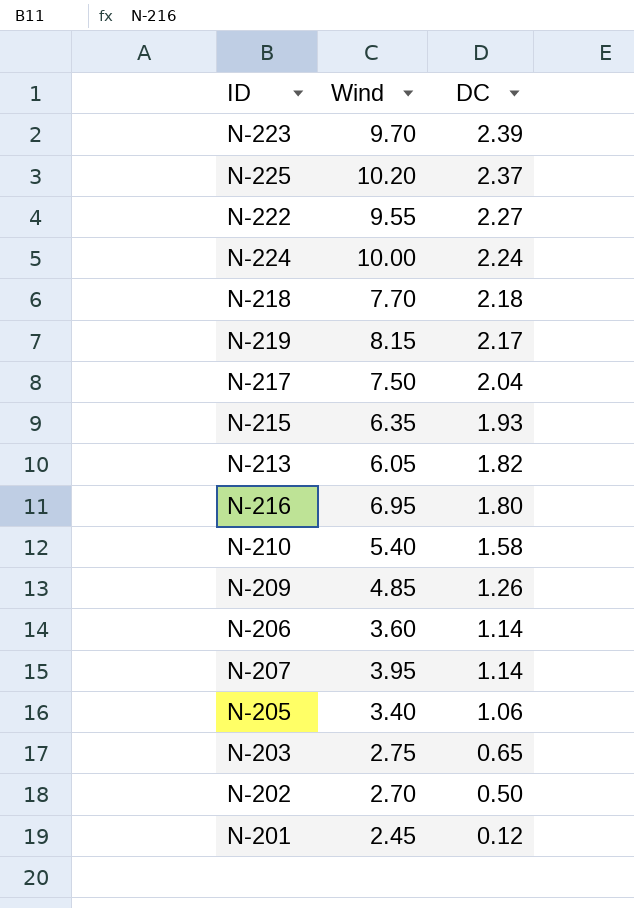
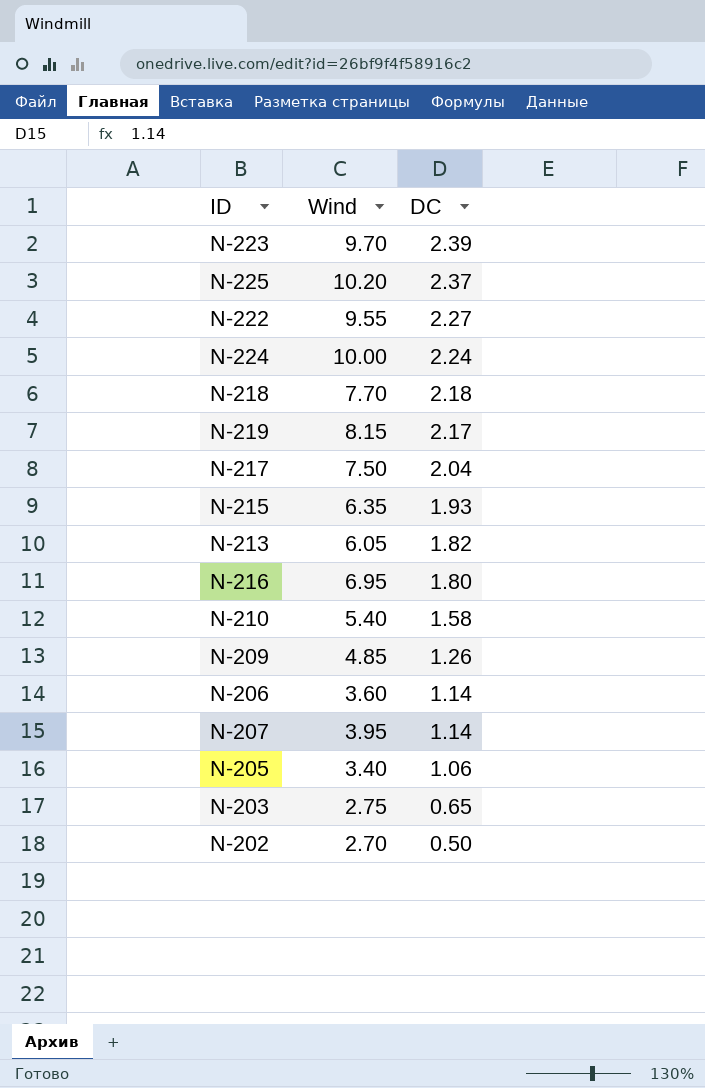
row N-201: 2.45 | 0.12 -> none

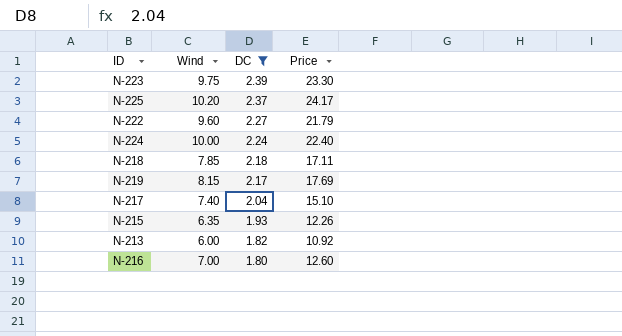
filter: none -> DC >= 1.80
column Price | formula: none -> [Wind] * [DC]
N-223 | Wind: 9.70 -> 9.75
N-222 | Wind: 9.55 -> 9.60
N-218 | Wind: 7.70 -> 7.85
N-217 | Wind: 7.50 -> 7.40
N-213 | Wind: 6.05 -> 6.00
N-216 | Wind: 6.95 -> 7.00

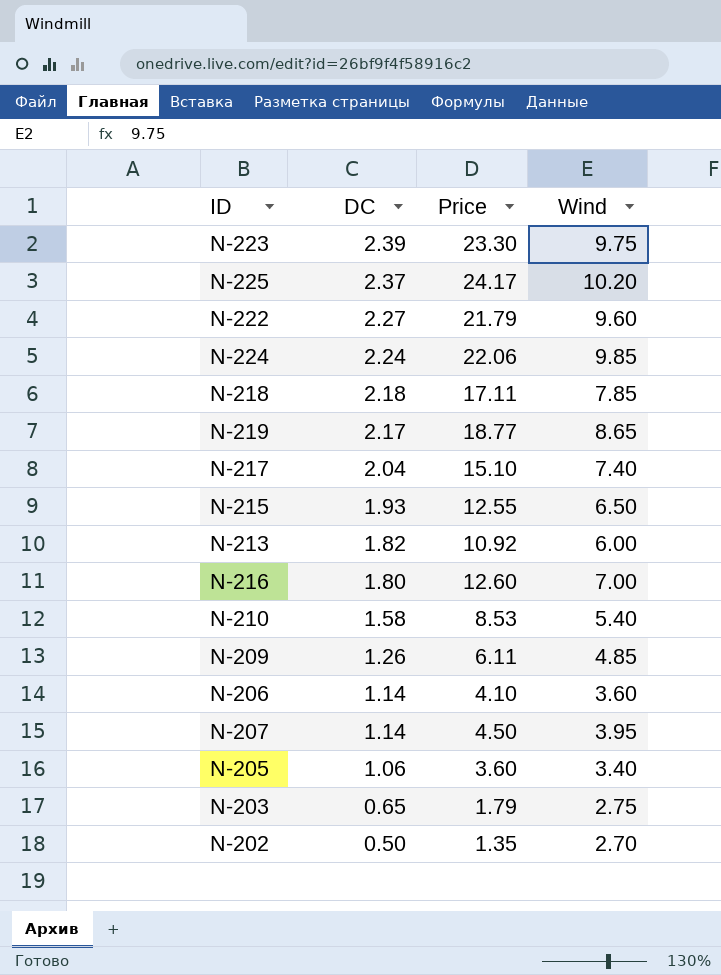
filter: DC >= 1.80 -> none
column Wind | position: 2 -> 4
N-224 | Price: 22.40 -> 22.06
N-224 | Wind: 10.00 -> 9.85
N-219 | Price: 17.69 -> 18.77
N-219 | Wind: 8.15 -> 8.65
N-215 | Price: 12.26 -> 12.55
N-215 | Wind: 6.35 -> 6.50

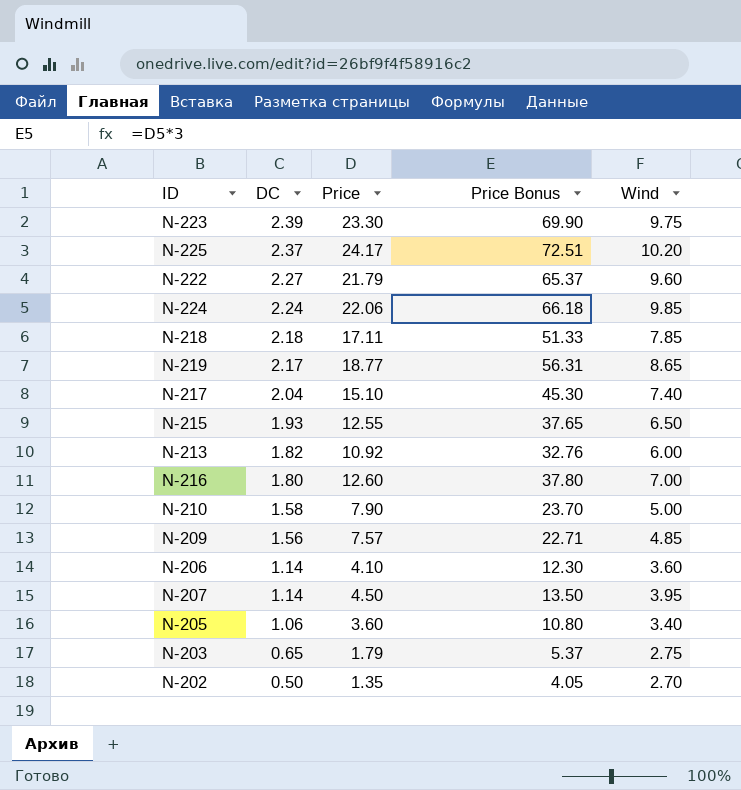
column Price Bonus | formula: none -> [Price] * 3
N-210 | Price: 8.53 -> 7.90
N-210 | Wind: 5.40 -> 5.00
N-209 | DC: 1.26 -> 1.56
N-209 | Price: 6.11 -> 7.57

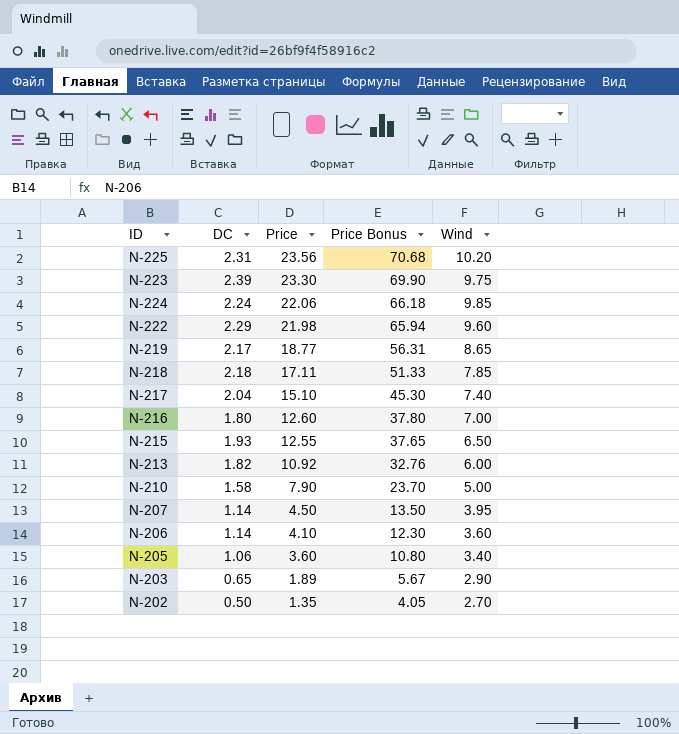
row order: DC descending -> Price descending
row N-209: 1.56 | 7.57 | 22.71 | 4.85 -> none
N-225 | DC: 2.37 -> 2.31
N-225 | Price: 24.17 -> 23.56
N-225 | Price Bonus: 72.51 -> 70.68
N-222 | DC: 2.27 -> 2.29
N-222 | Price: 21.79 -> 21.98
N-222 | Price Bonus: 65.37 -> 65.94
N-203 | Price: 1.79 -> 1.89
N-203 | Price Bonus: 5.37 -> 5.67
N-203 | Wind: 2.75 -> 2.90

